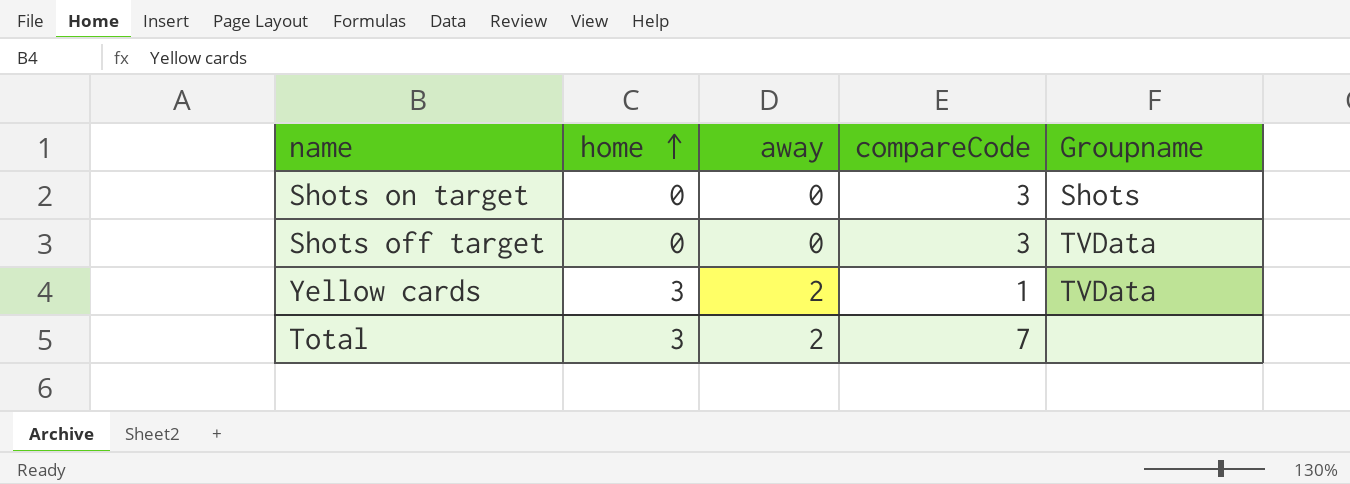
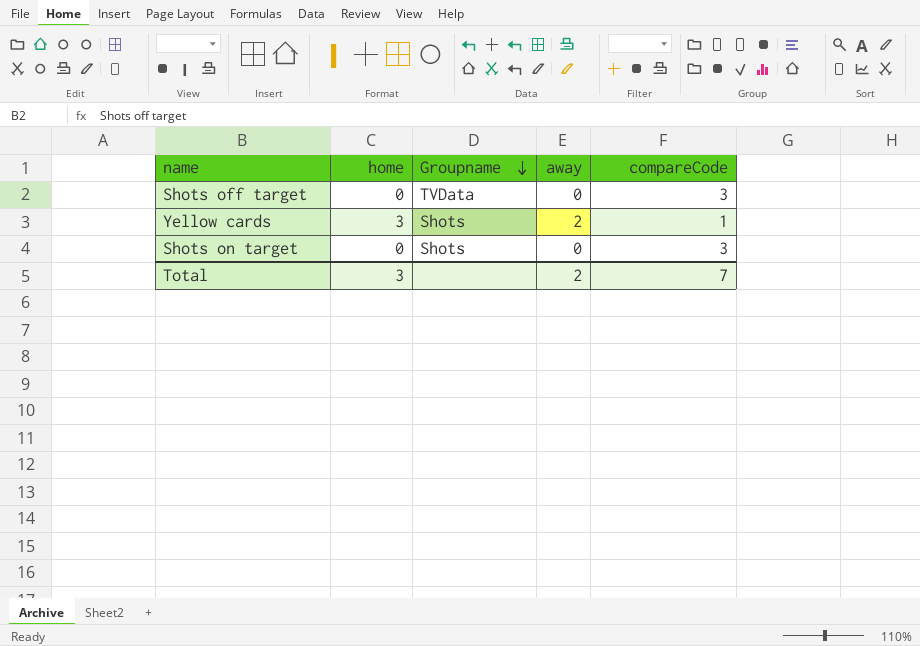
row order: home ascending -> Groupname descending
column Groupname | position: 5 -> 3
Yellow cards | Groupname: TVData -> Shots

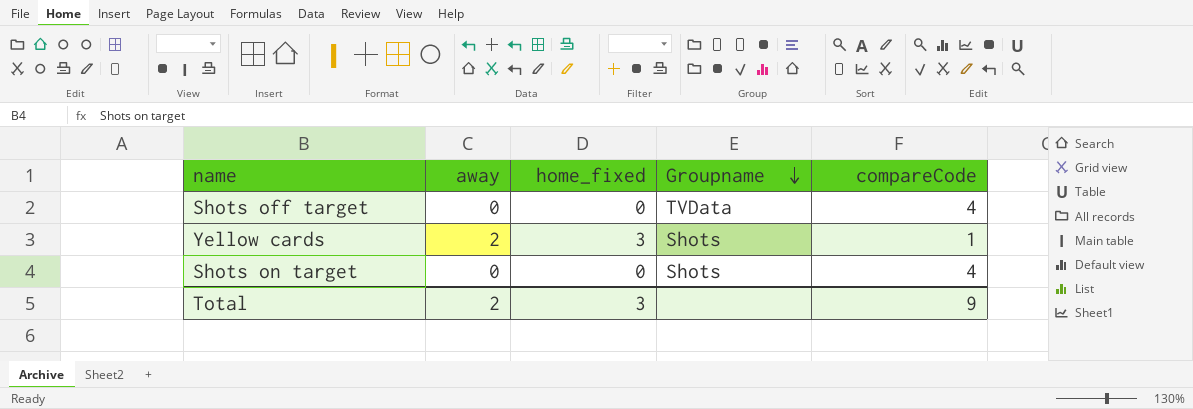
column away | position: 4 -> 2
column name: home -> home_fixed
Shots off target | compareCode: 3 -> 4
Shots on target | compareCode: 3 -> 4
Total | compareCode: 7 -> 9

